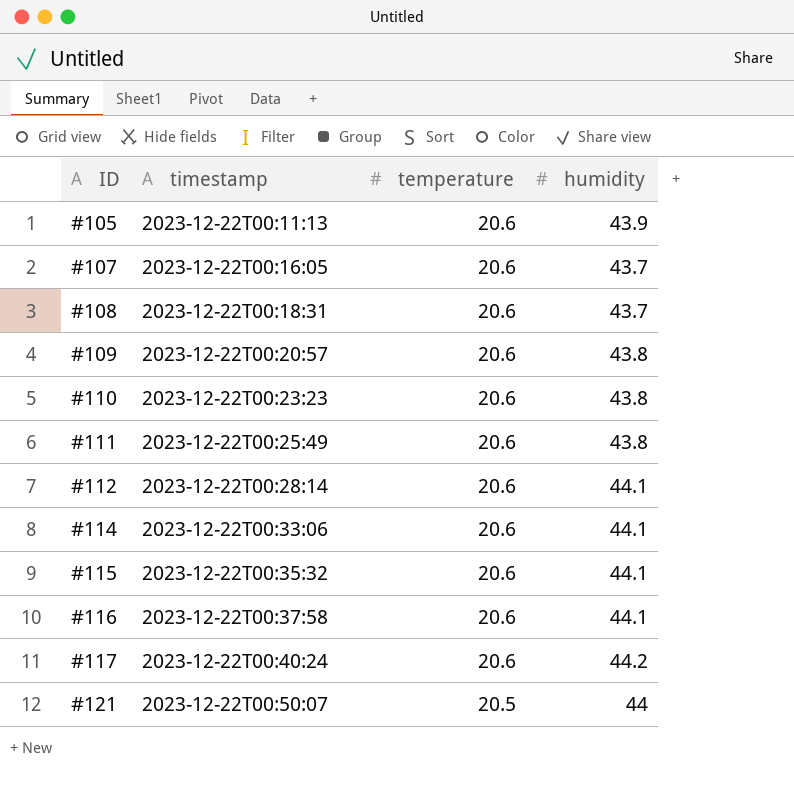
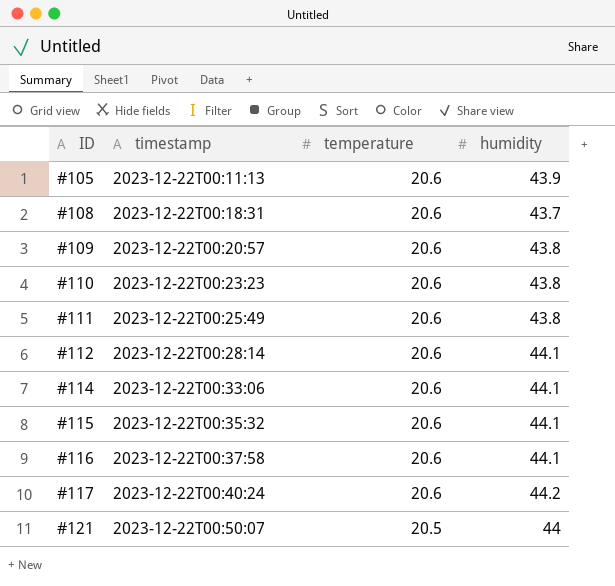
row #107: 2023-12-22T00:16:05 | 20.6 | 43.7 -> none

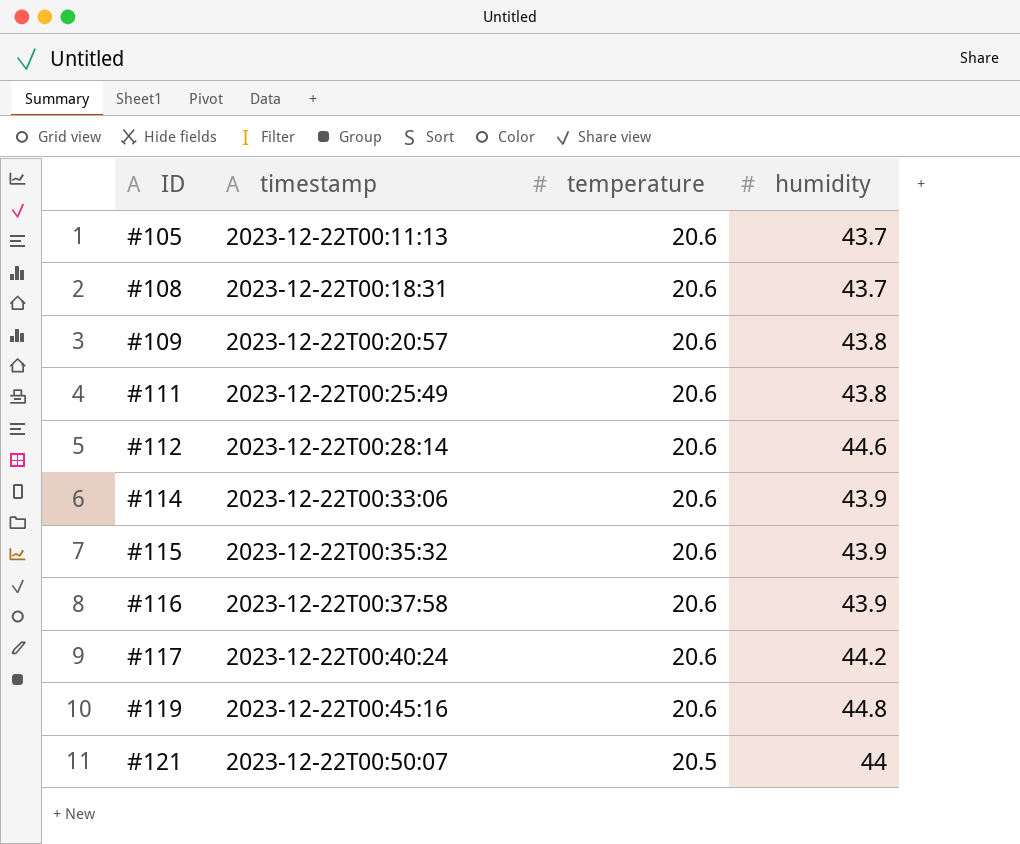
row #110: 2023-12-22T00:23:23 | 20.6 | 43.8 -> none
#105 | humidity: 43.9 -> 43.7
#112 | humidity: 44.1 -> 44.6
#114 | humidity: 44.1 -> 43.9
#115 | humidity: 44.1 -> 43.9
#116 | humidity: 44.1 -> 43.9
row #119: none -> 2023-12-22T00:45:16 | 20.6 | 44.8

